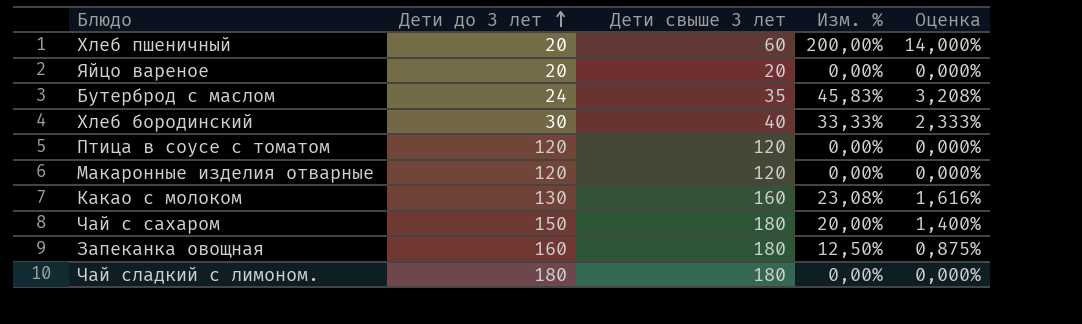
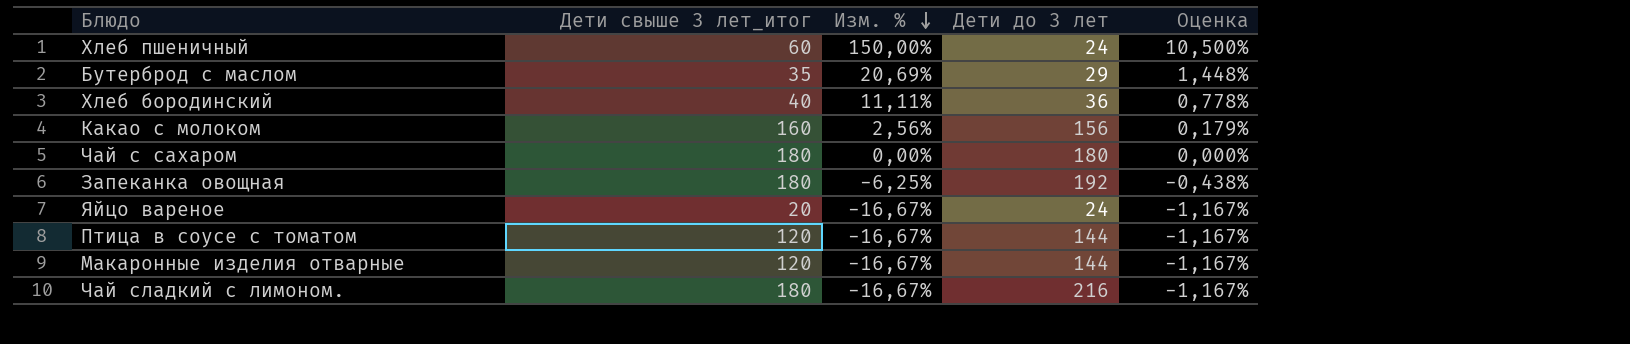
row order: Дети до 3 лет ascending -> Изм. % descending
column name: Дети свыше 3 лет -> Дети свыше 3 лет_итог
column Дети до 3 лет | position: 2 -> 4
Хлеб пшеничный | Изм. %: 200,00% -> 150,00%
Хлеб пшеничный | Дети до 3 лет: 20 -> 24
Хлеб пшеничный | Оценка: 14,000% -> 10,500%
Бутерброд с маслом | Изм. %: 45,83% -> 20,69%
Бутерброд с маслом | Дети до 3 лет: 24 -> 29
Бутерброд с маслом | Оценка: 3,208% -> 1,448%
Хлеб бородинский | Изм. %: 33,33% -> 11,11%
Хлеб бородинский | Дети до 3 лет: 30 -> 36
Хлеб бородинский | Оценка: 2,333% -> 0,778%
Какао с молоком | Изм. %: 23,08% -> 2,56%
Какао с молоком | Дети до 3 лет: 130 -> 156
Какао с молоком | Оценка: 1,616% -> 0,179%
Чай с сахаром | Изм. %: 20,00% -> 0,00%
Чай с сахаром | Дети до 3 лет: 150 -> 180
Чай с сахаром | Оценка: 1,400% -> 0,000%
Запеканка овощная | Изм. %: 12,50% -> -6,25%
Запеканка овощная | Дети до 3 лет: 160 -> 192
Запеканка овощная | Оценка: 0,875% -> -0,438%
Яйцо вареное | Изм. %: 0,00% -> -16,67%
Яйцо вареное | Дети до 3 лет: 20 -> 24
Яйцо вареное | Оценка: 0,000% -> -1,167%
Птица в соусе с томатом | Изм. %: 0,00% -> -16,67%
Птица в соусе с томатом | Дети до 3 лет: 120 -> 144
Птица в соусе с томатом | Оценка: 0,000% -> -1,167%
Макаронные изделия отварные | Изм. %: 0,00% -> -16,67%
Макаронные изделия отварные | Дети до 3 лет: 120 -> 144
Макаронные изделия отварные | Оценка: 0,000% -> -1,167%
Чай сладкий с лимоном. | Изм. %: 0,00% -> -16,67%
Чай сладкий с лимоном. | Дети до 3 лет: 180 -> 216
Чай сладкий с лимоном. | Оценка: 0,000% -> -1,167%

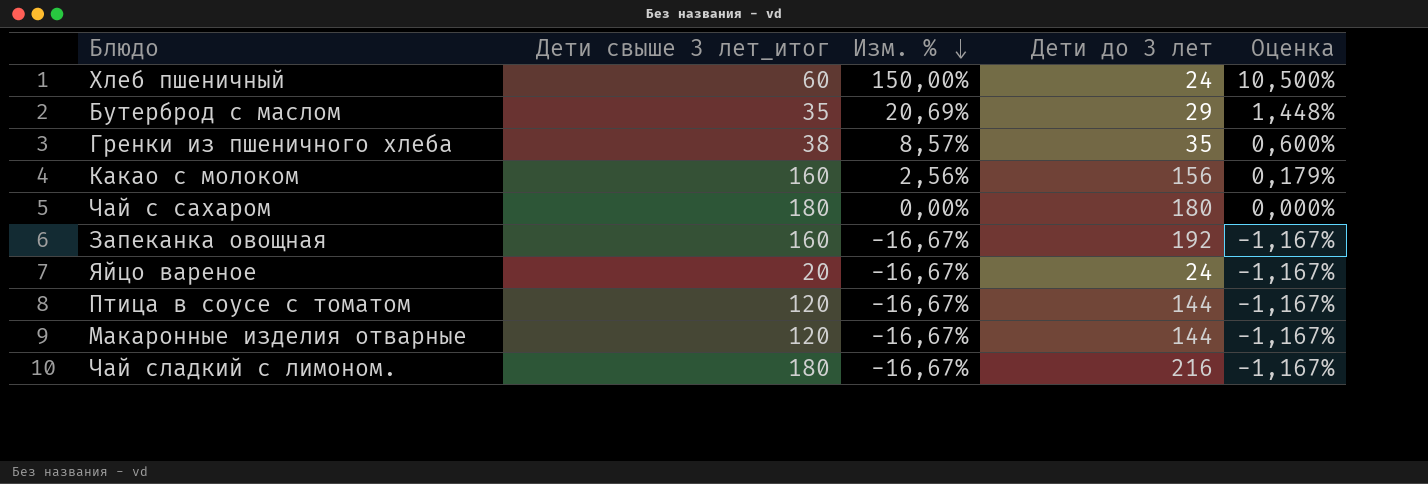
row Хлеб бородинский: 40 | 11,11% | 36 | 0,778% -> none
row Гренки из пшеничного хлеба: none -> 38 | 8,57% | 35 | 0,600%
Запеканка овощная | Дети свыше 3 лет_итог: 180 -> 160
Запеканка овощная | Изм. %: -6,25% -> -16,67%
Запеканка овощная | Оценка: -0,438% -> -1,167%

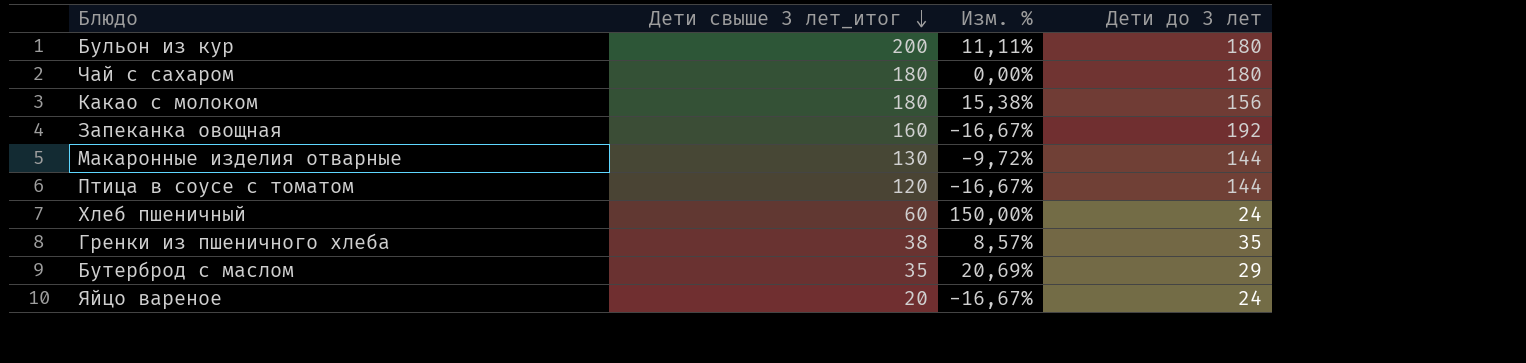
row order: Изм. % descending -> Дети свыше 3 лет_итог descending
column Оценка | formula: [Изм. %] * 0,07 -> none
row Чай сладкий с лимоном.: 180 | -16,67% | 216 | -1,167% -> none
row Бульон из кур: none -> 200 | 11,11% | 180
Какао с молоком | Дети свыше 3 лет_итог: 160 -> 180
Какао с молоком | Изм. %: 2,56% -> 15,38%
Макаронные изделия отварные | Дети свыше 3 лет_итог: 120 -> 130
Макаронные изделия отварные | Изм. %: -16,67% -> -9,72%

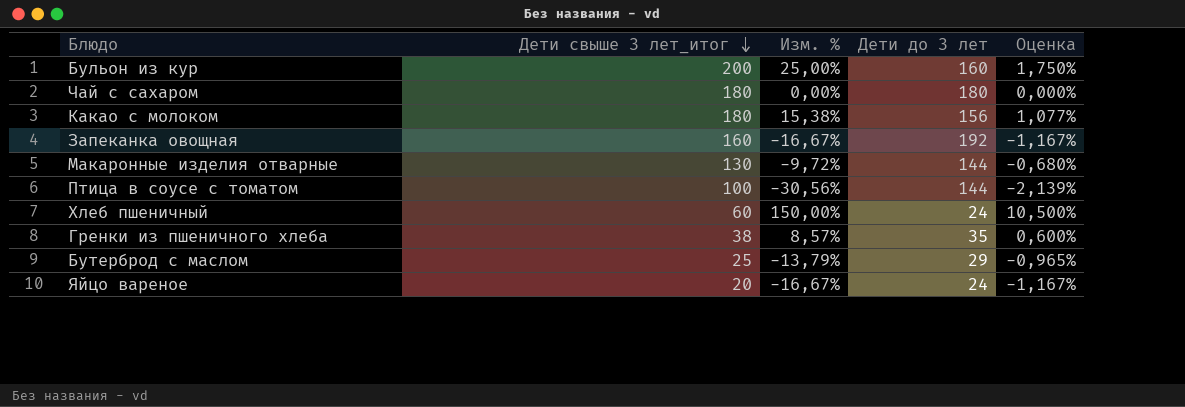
column Оценка | formula: none -> [Изм. %] * 0,07
Бульон из кур | Изм. %: 11,11% -> 25,00%
Бульон из кур | Дети до 3 лет: 180 -> 160
Птица в соусе с томатом | Дети свыше 3 лет_итог: 120 -> 100
Птица в соусе с томатом | Изм. %: -16,67% -> -30,56%
Бутерброд с маслом | Дети свыше 3 лет_итог: 35 -> 25
Бутерброд с маслом | Изм. %: 20,69% -> -13,79%

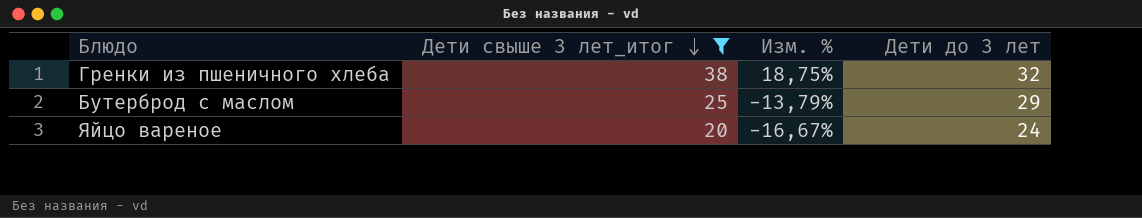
filter: none -> Дети свыше 3 лет_итог <= 38
column Оценка | formula: [Изм. %] * 0,07 -> none
Гренки из пшеничного хлеба | Изм. %: 8,57% -> 18,75%
Гренки из пшеничного хлеба | Дети до 3 лет: 35 -> 32

